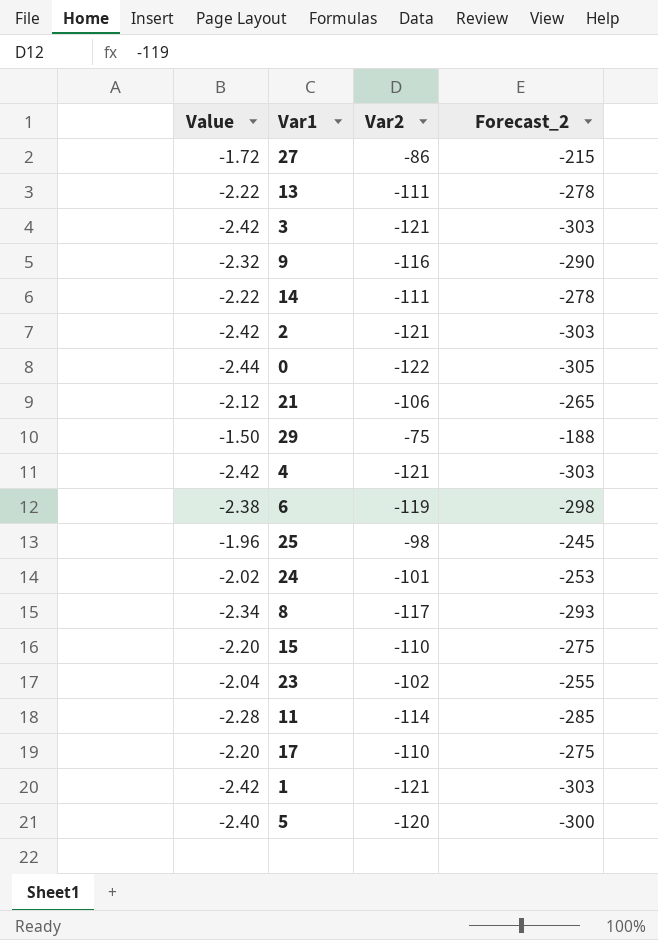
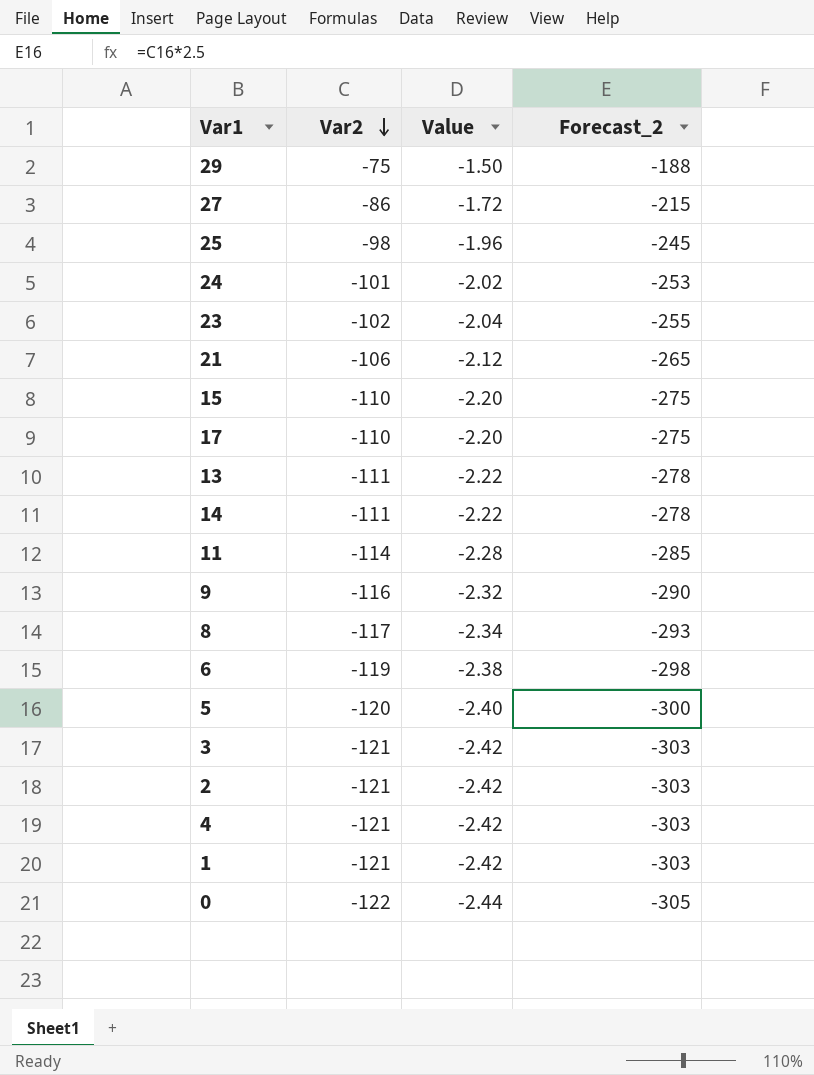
row order: none -> Var2 descending
column Value | position: 1 -> 3

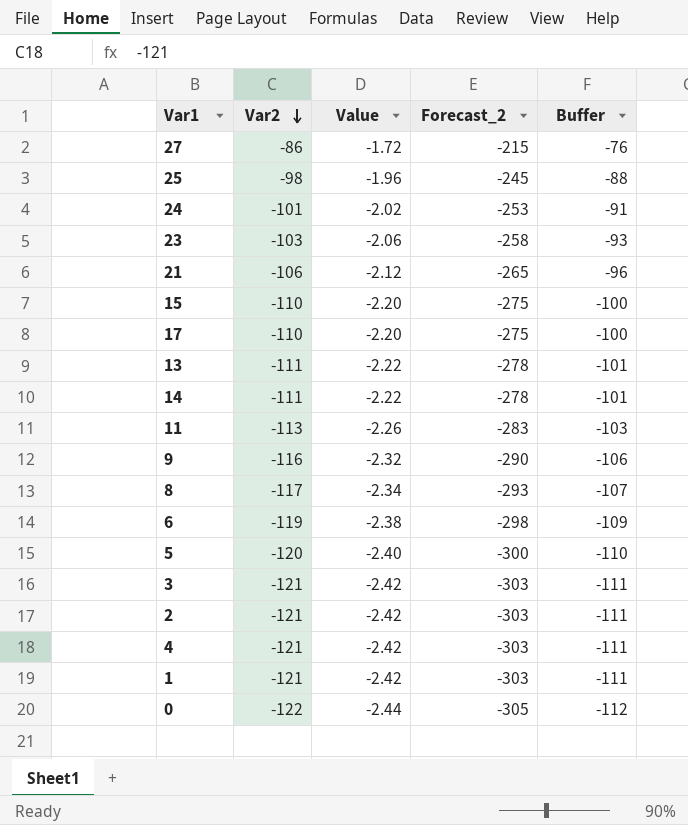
column Buffer | formula: none -> [Var2] + 10
row 29: -75 | -1.50 | -188 -> none
23 | Var2: -102 -> -103
23 | Value: -2.04 -> -2.06
23 | Forecast_2: -255 -> -258
11 | Var2: -114 -> -113
11 | Value: -2.28 -> -2.26
11 | Forecast_2: -285 -> -283

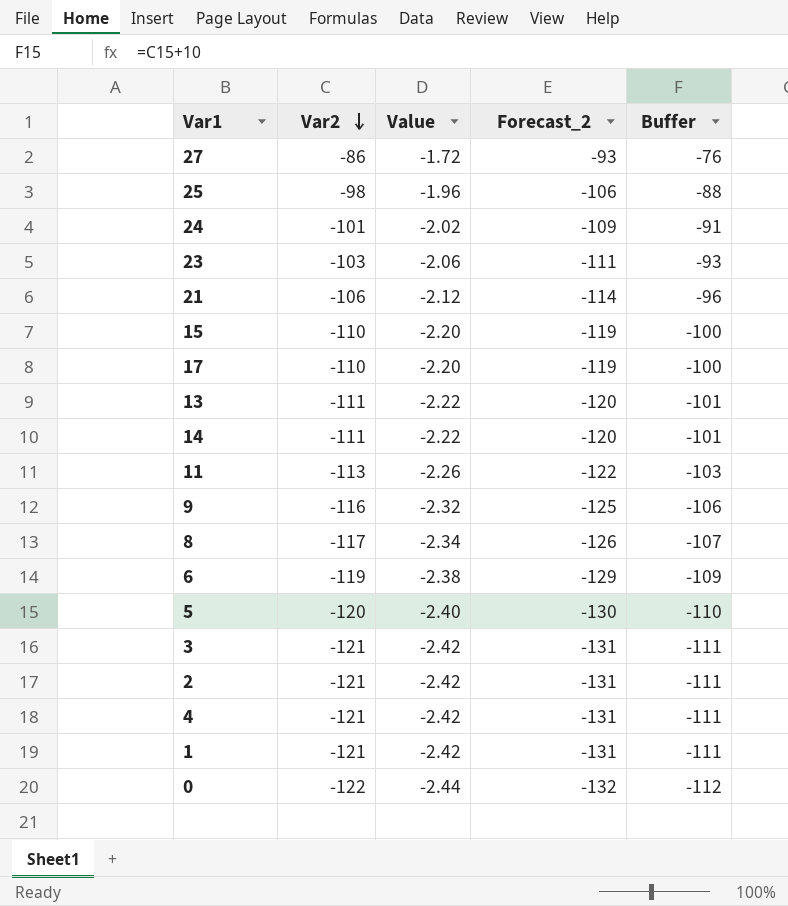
column Forecast_2 | formula: [Var2] * 2.5 -> [Var2] * 1.08

